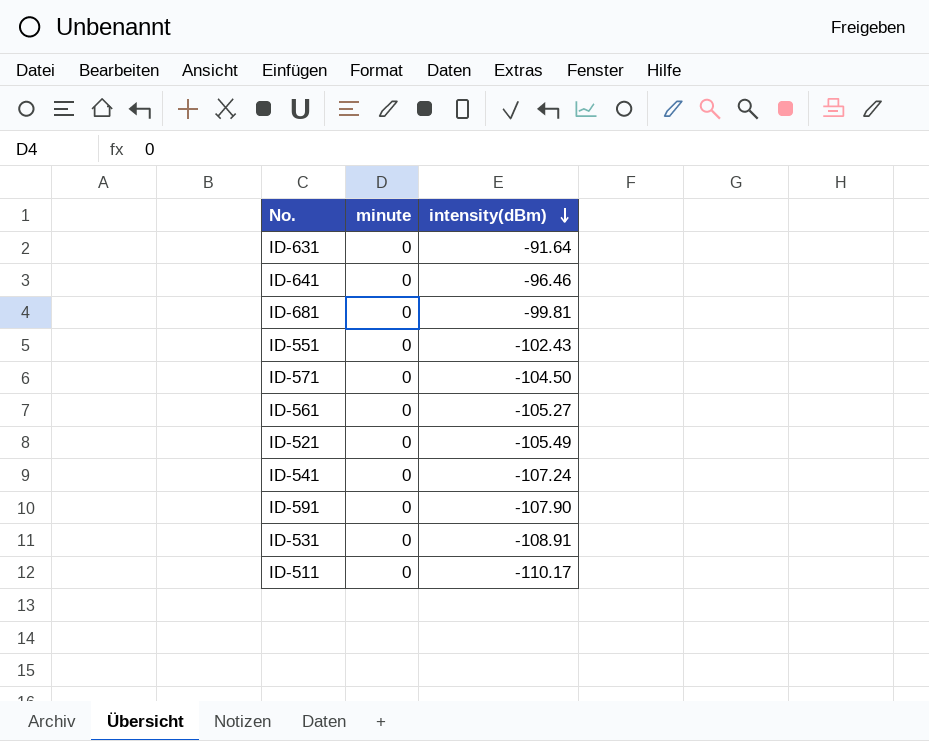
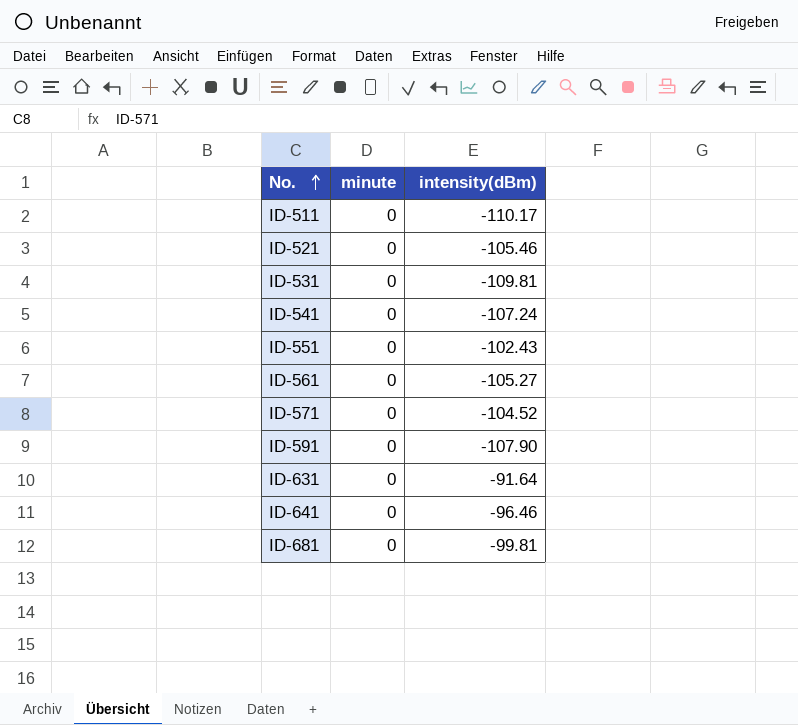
row order: intensity(dBm) descending -> No. ascending
ID-521 | intensity(dBm): -105.49 -> -105.46
ID-531 | intensity(dBm): -108.91 -> -109.81
ID-571 | intensity(dBm): -104.50 -> -104.52

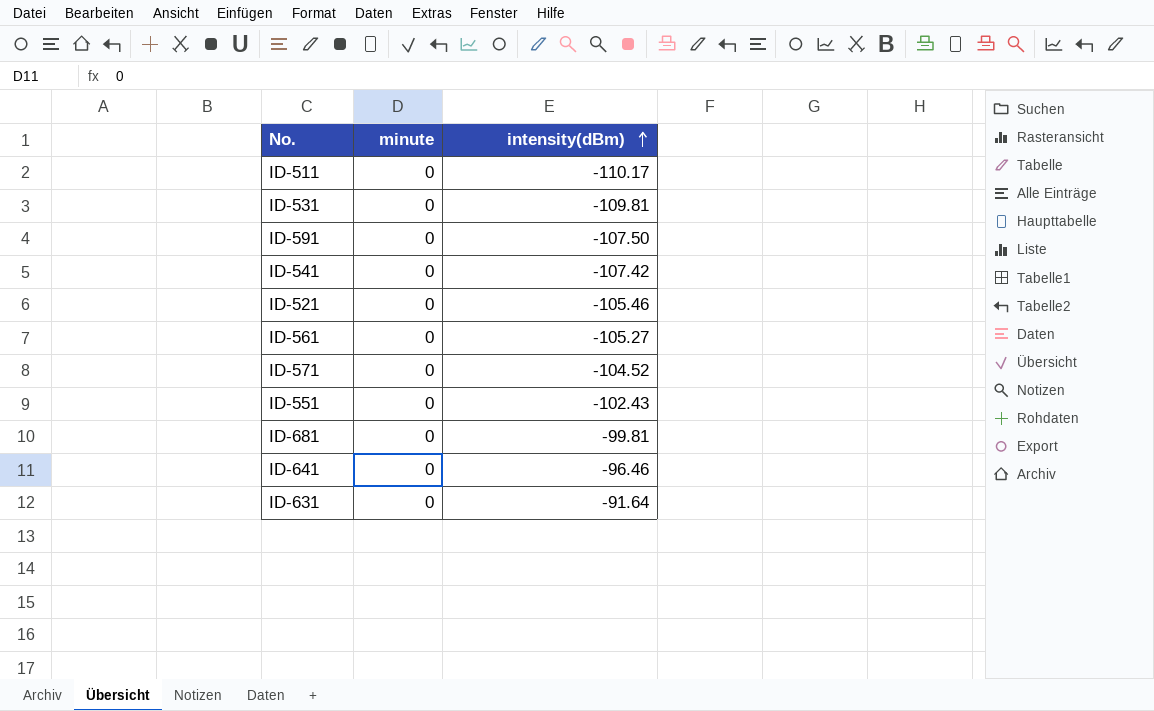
row order: No. ascending -> intensity(dBm) ascending
ID-591 | intensity(dBm): -107.90 -> -107.50
ID-541 | intensity(dBm): -107.24 -> -107.42

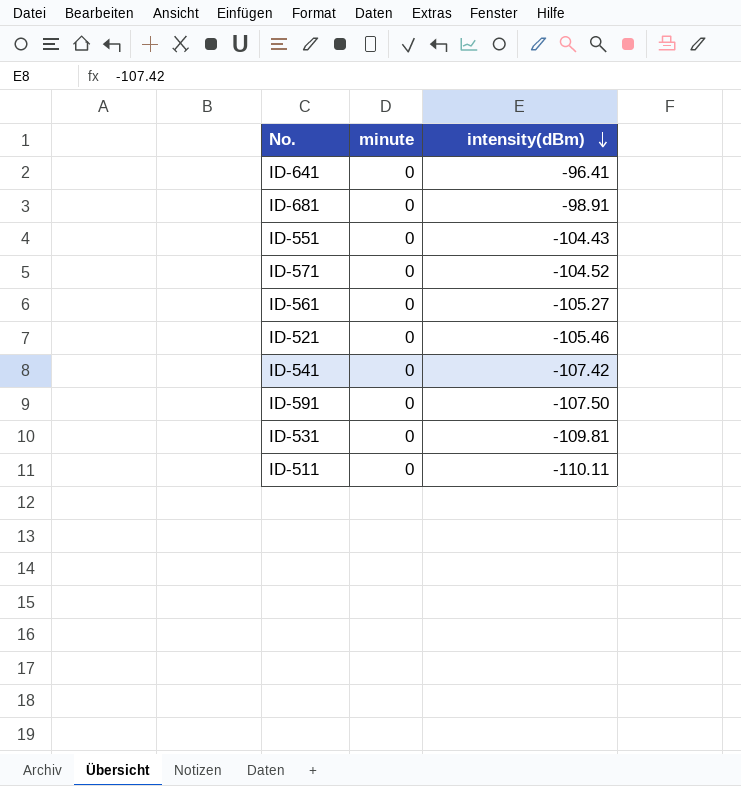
row order: intensity(dBm) ascending -> intensity(dBm) descending
row ID-631: 0 | -91.64 -> none
ID-641 | intensity(dBm): -96.46 -> -96.41
ID-681 | intensity(dBm): -99.81 -> -98.91
ID-551 | intensity(dBm): -102.43 -> -104.43
ID-511 | intensity(dBm): -110.17 -> -110.11

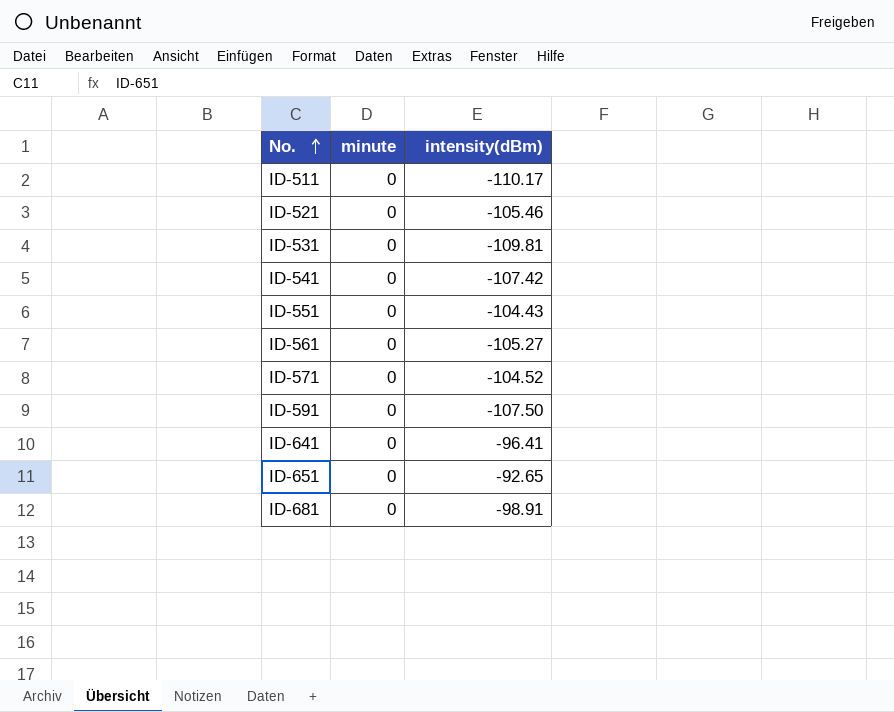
row order: intensity(dBm) descending -> No. ascending
ID-511 | intensity(dBm): -110.11 -> -110.17
row ID-651: none -> 0 | -92.65

